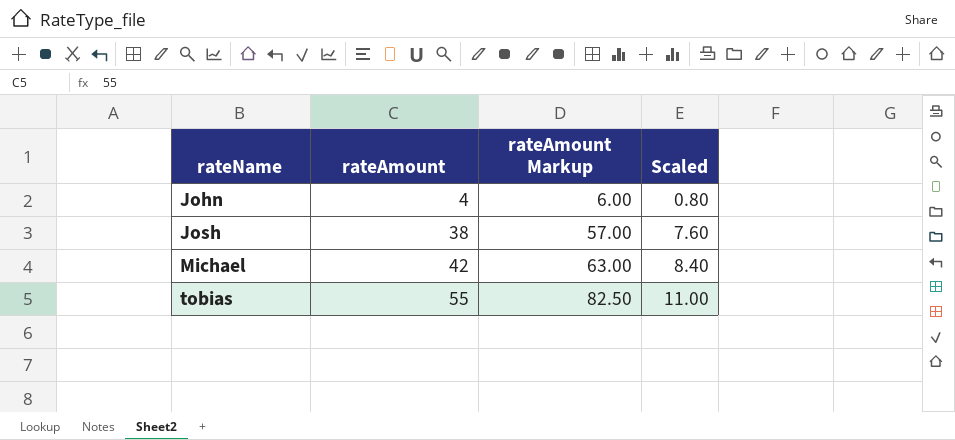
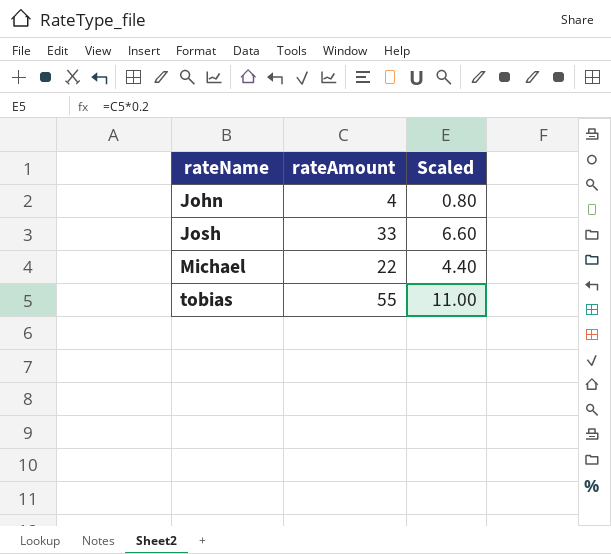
column rateAmount Markup | formula: [rateAmount] * 1.5 -> none
Josh | rateAmount: 38 -> 33
Josh | Scaled: 7.60 -> 6.60
Michael | rateAmount: 42 -> 22
Michael | Scaled: 8.40 -> 4.40

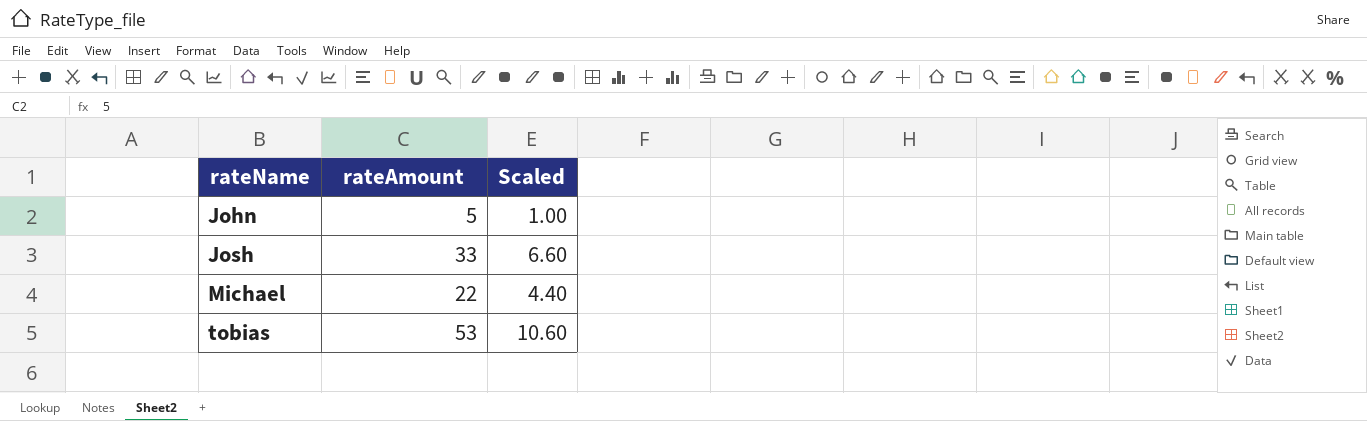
John | rateAmount: 4 -> 5
John | Scaled: 0.80 -> 1.00
tobias | rateAmount: 55 -> 53
tobias | Scaled: 11.00 -> 10.60

